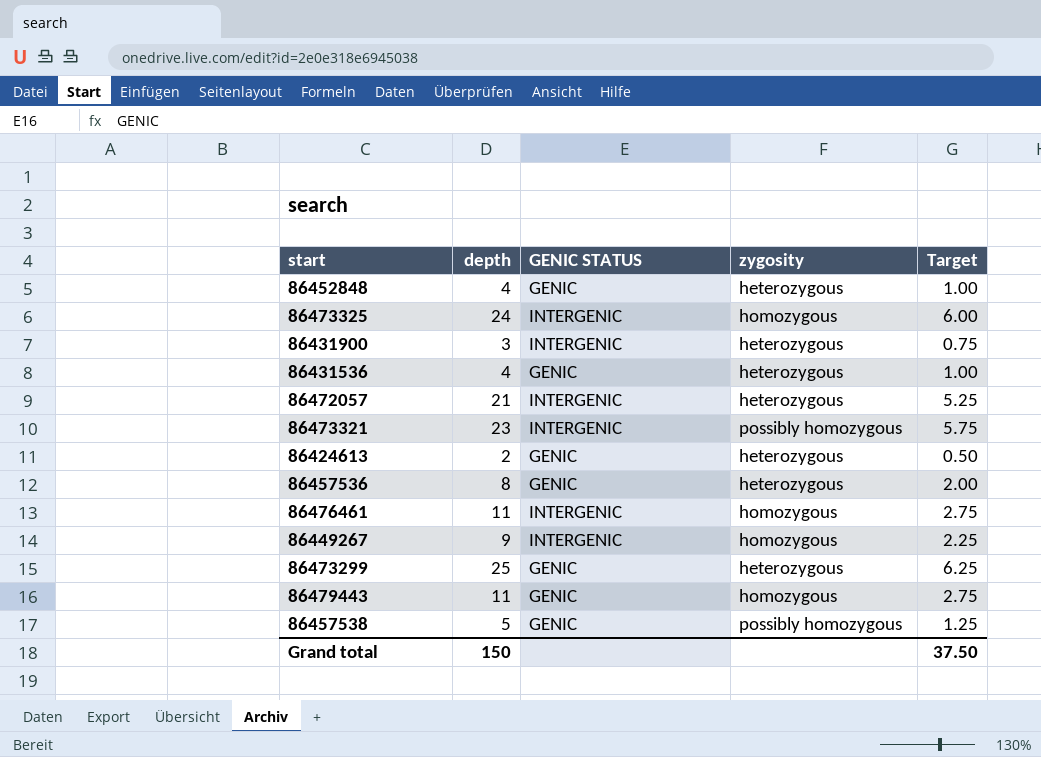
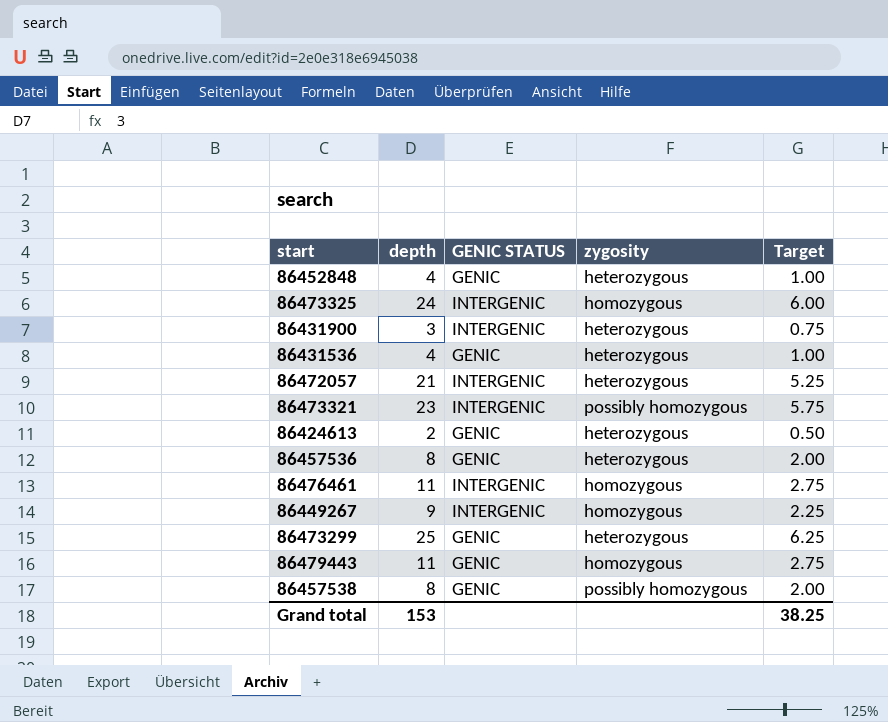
86457538 | depth: 5 -> 8
86457538 | Target: 1.25 -> 2.00
Grand total | depth: 150 -> 153
Grand total | Target: 37.50 -> 38.25

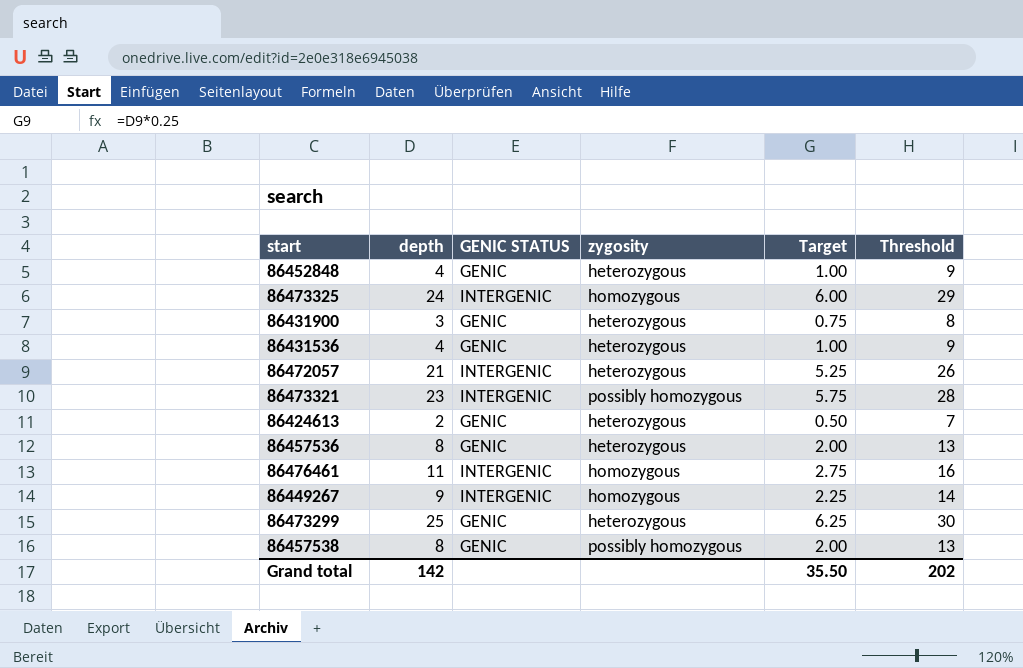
column Threshold | formula: none -> [depth] + 5
row 86479443: 11 | GENIC | homozygous | 2.75 -> none
86431900 | GENIC STATUS: INTERGENIC -> GENIC
Grand total | depth: 153 -> 142
Grand total | Target: 38.25 -> 35.50

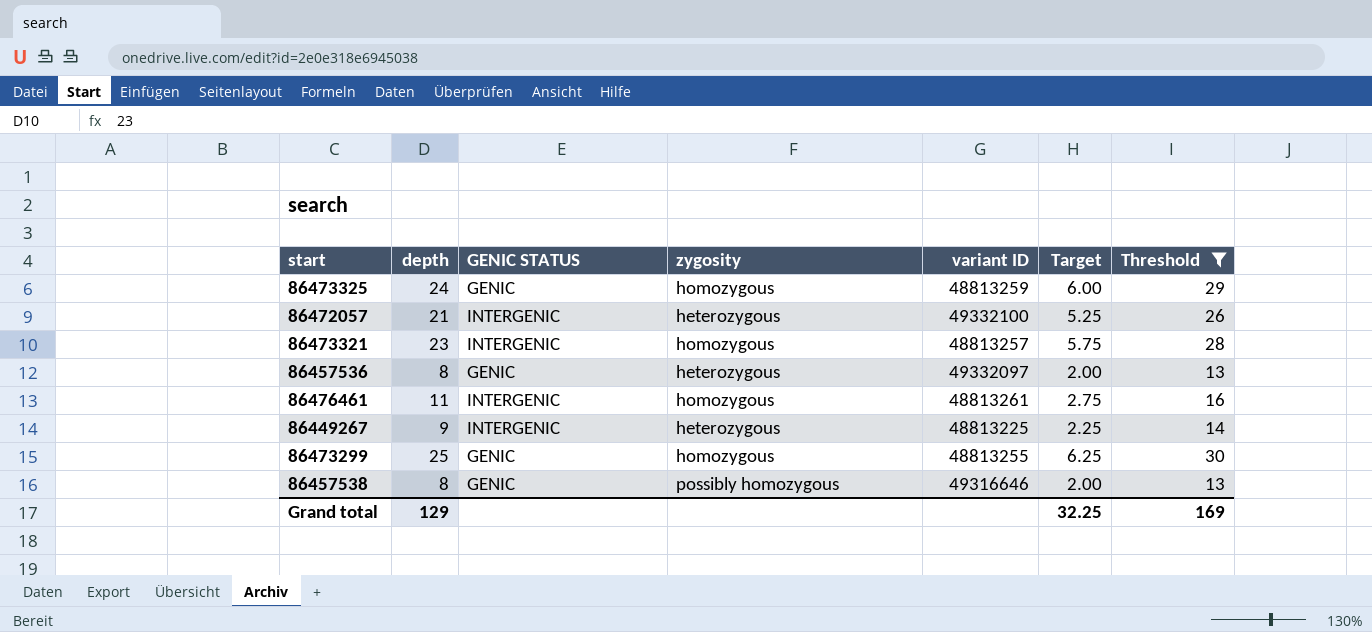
filter: none -> Threshold >= 13
column variant ID | position: none -> 5
86473325 | GENIC STATUS: INTERGENIC -> GENIC
86473321 | zygosity: possibly homozygous -> homozygous
86449267 | zygosity: homozygous -> heterozygous
86473299 | zygosity: heterozygous -> homozygous
Grand total | depth: 142 -> 129
Grand total | Target: 35.50 -> 32.25
Grand total | Threshold: 202 -> 169

